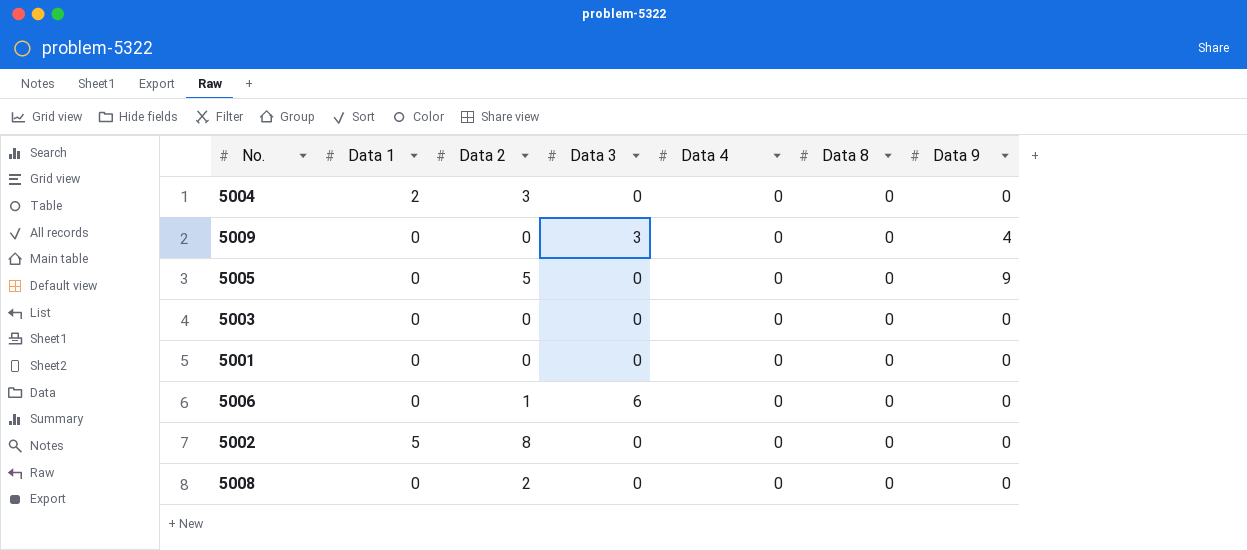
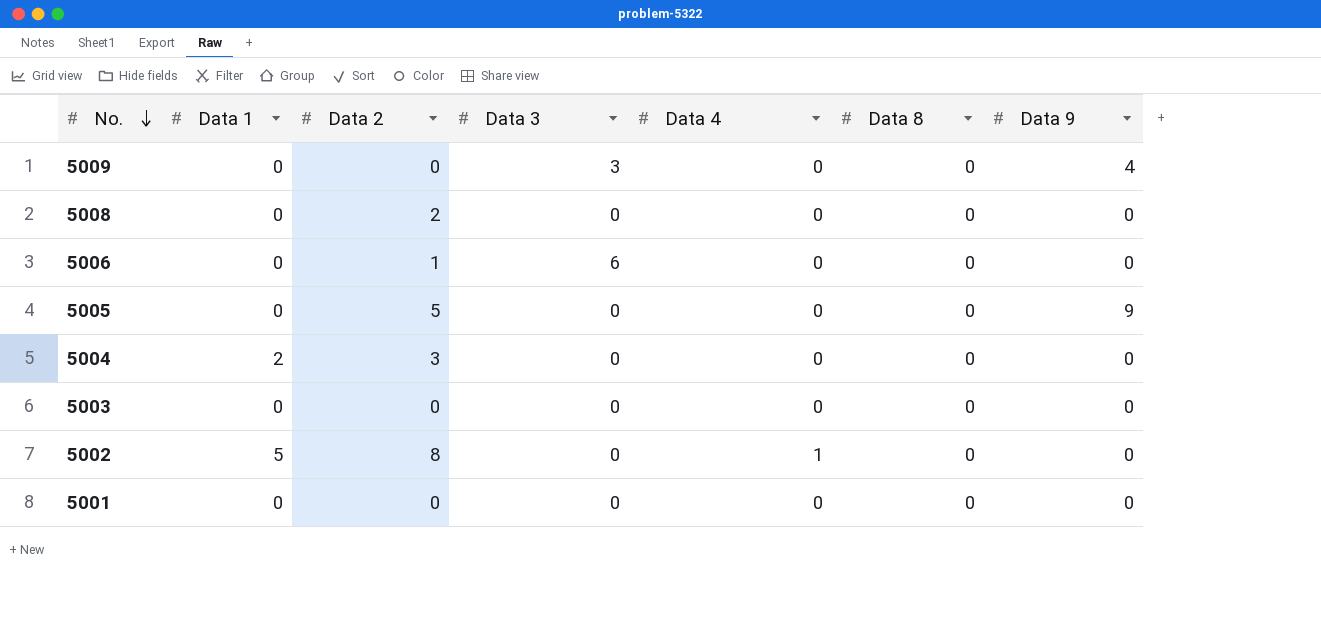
row order: none -> No. descending
5002 | Data 4: 0 -> 1

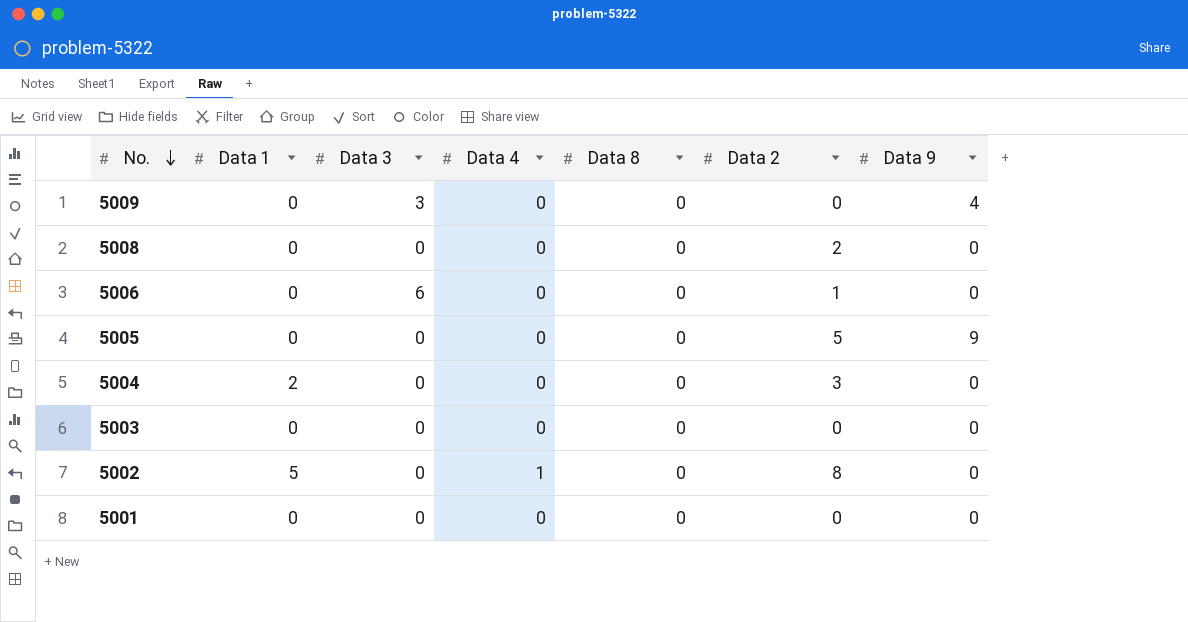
column Data 2 | position: 3 -> 6

